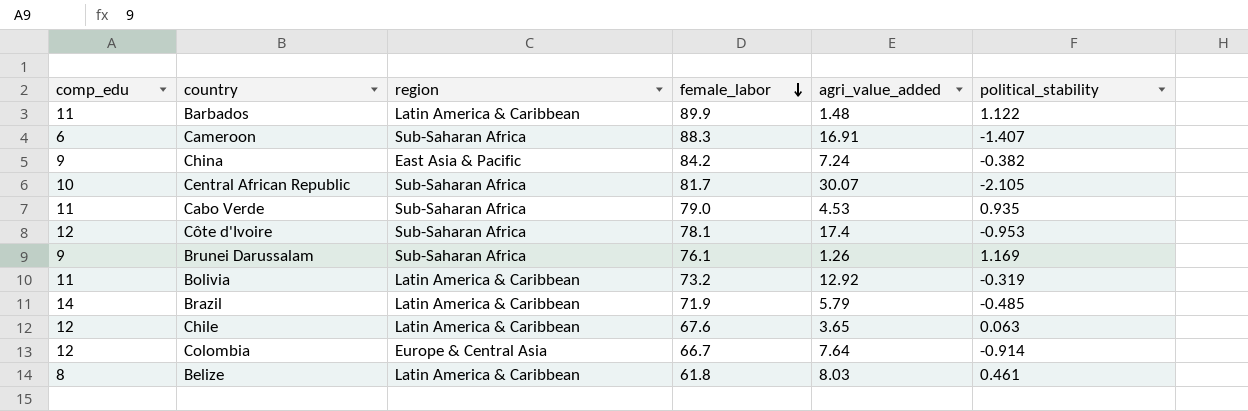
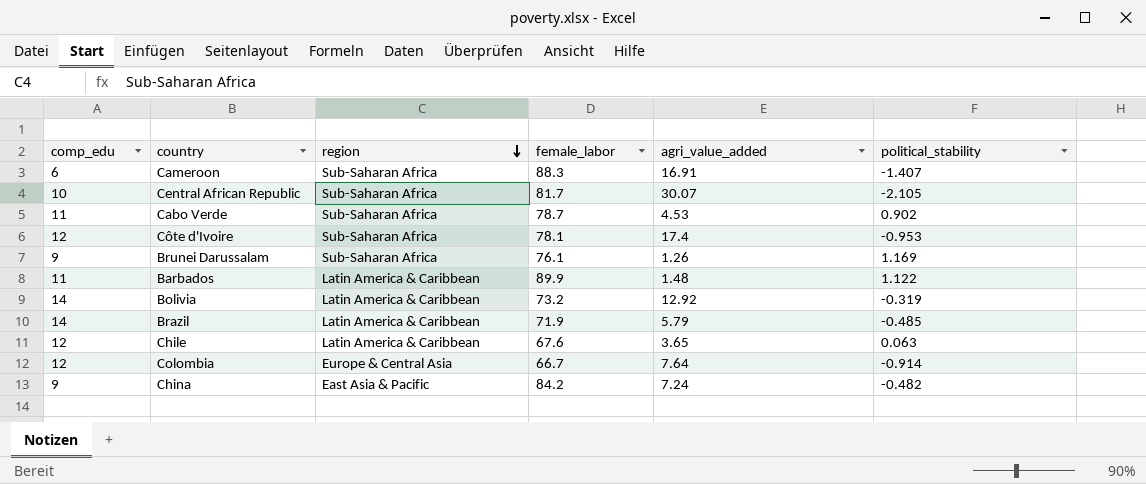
row order: female_labor descending -> region descending
row Belize: 8 | Latin America & Caribbean | 61.8 | 8.03 | 0.461 -> none
Cabo Verde | female_labor: 79.0 -> 78.7
Cabo Verde | political_stability: 0.935 -> 0.902
Bolivia | comp_edu: 11 -> 14
China | political_stability: -0.382 -> -0.482

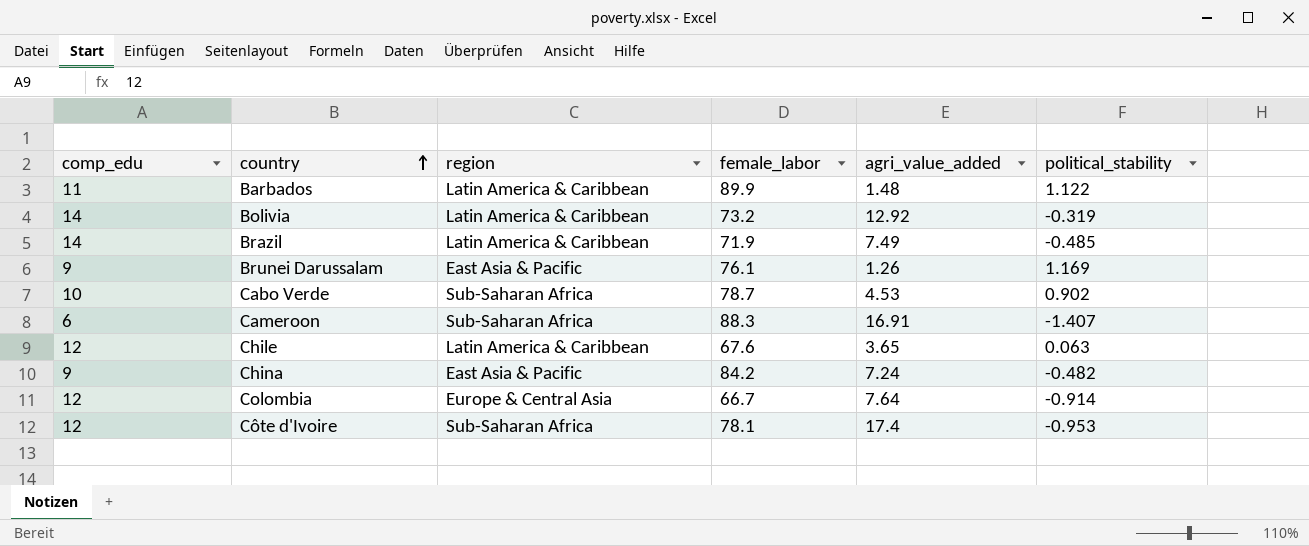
row order: region descending -> country ascending
row Central African Republic: 10 | Sub-Saharan Africa | 81.7 | 30.07 | -2.105 -> none
Brazil | agri_value_added: 5.79 -> 7.49
Brunei Darussalam | region: Sub-Saharan Africa -> East Asia & Pacific
Cabo Verde | comp_edu: 11 -> 10

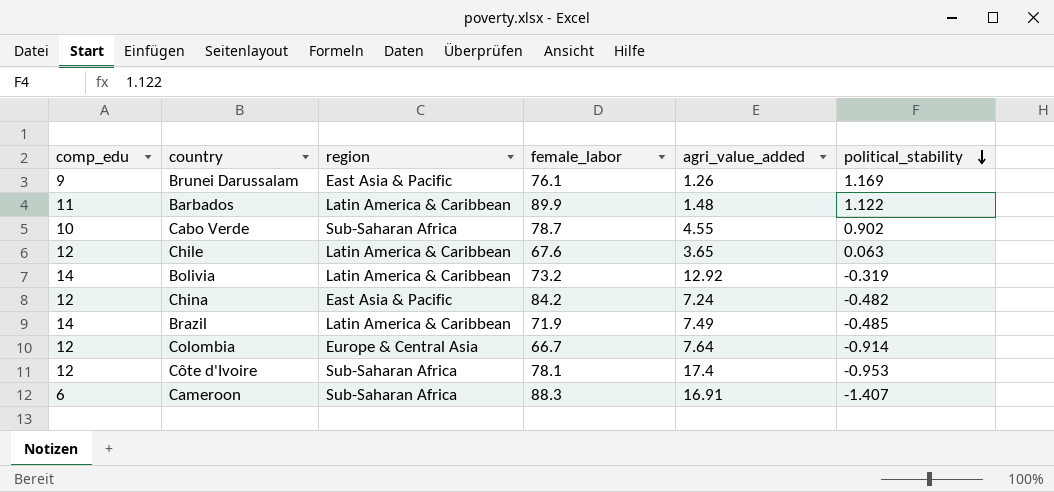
row order: country ascending -> political_stability descending
Cabo Verde | agri_value_added: 4.53 -> 4.55
China | comp_edu: 9 -> 12

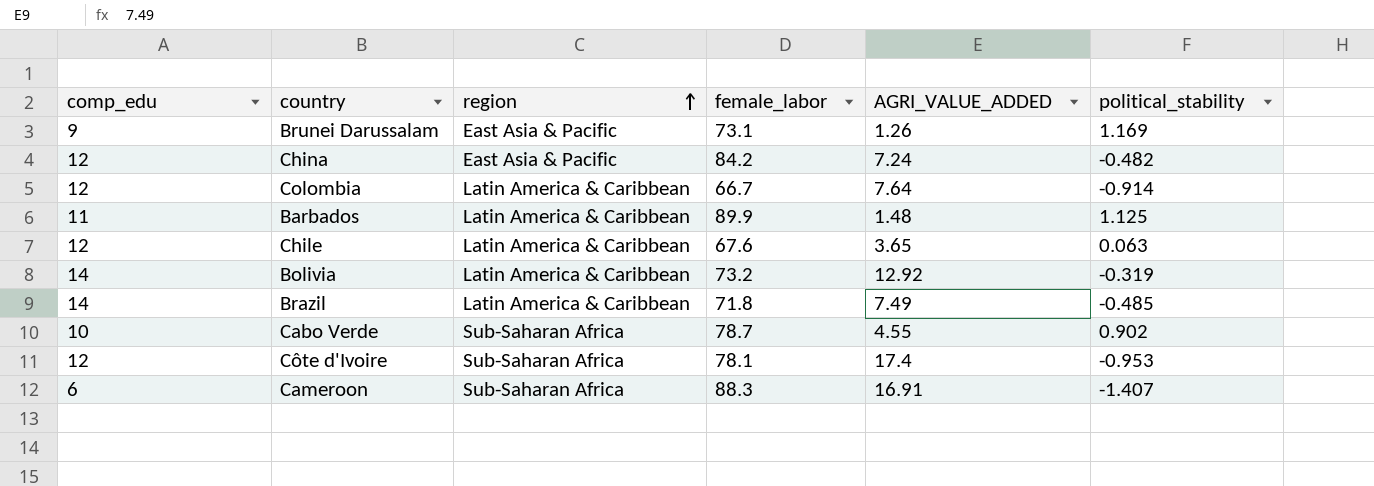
row order: political_stability descending -> region ascending
column name: agri_value_added -> AGRI_VALUE_ADDED
Brunei Darussalam | female_labor: 76.1 -> 73.1
Colombia | region: Europe & Central Asia -> Latin America & Caribbean
Barbados | political_stability: 1.122 -> 1.125
Brazil | female_labor: 71.9 -> 71.8

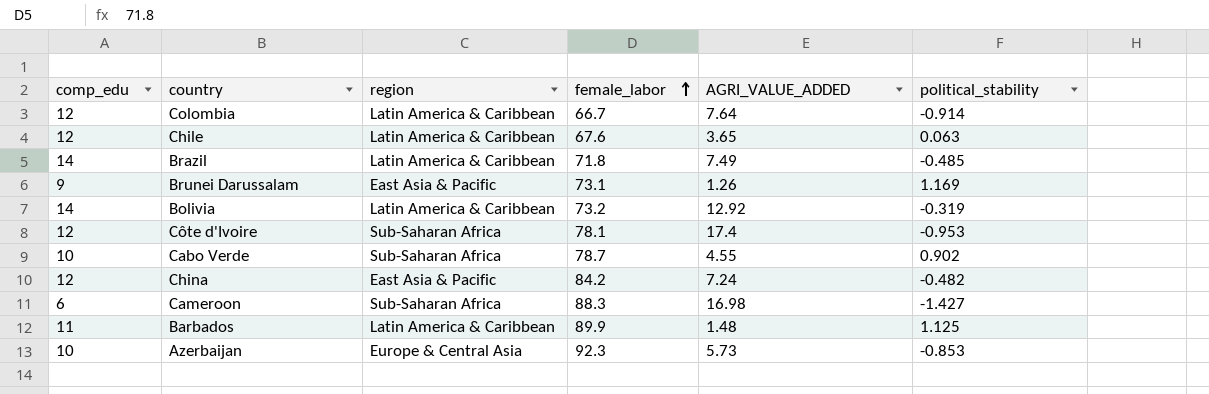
row order: region ascending -> female_labor ascending
Cameroon | AGRI_VALUE_ADDED: 16.91 -> 16.98
Cameroon | political_stability: -1.407 -> -1.427
row Azerbaijan: none -> 10 | Europe & Central Asia | 92.3 | 5.73 | -0.853

